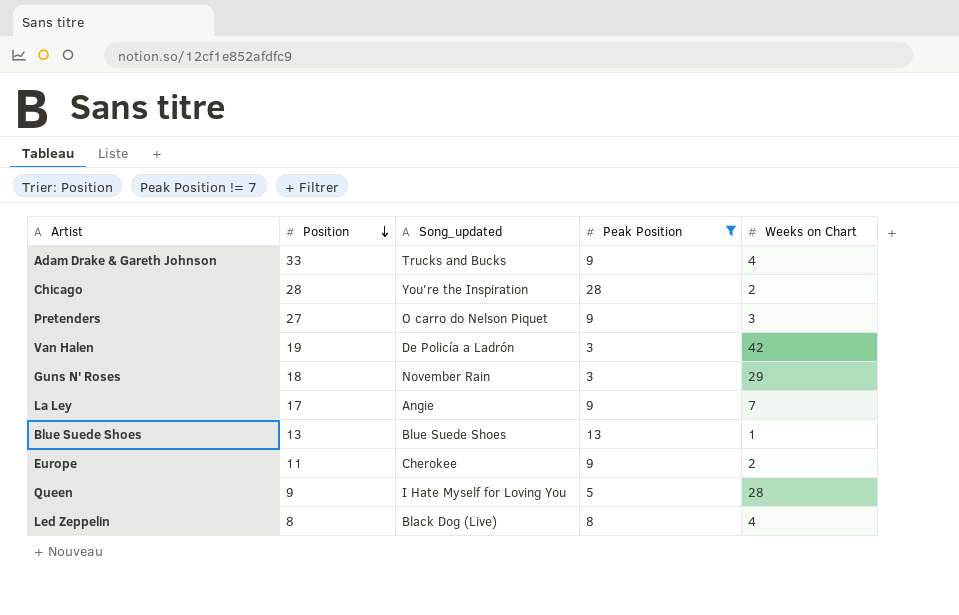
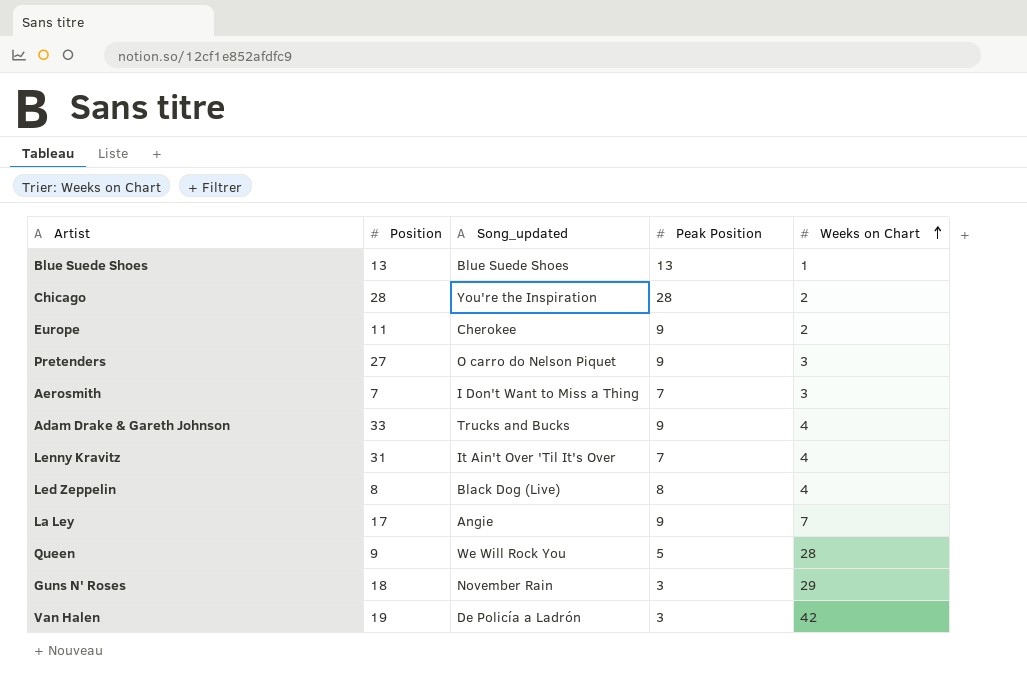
filter: Peak Position != 7 -> none
row order: Position descending -> Weeks on Chart ascending
Queen | Song_updated: I Hate Myself for Loving You -> We Will Rock You

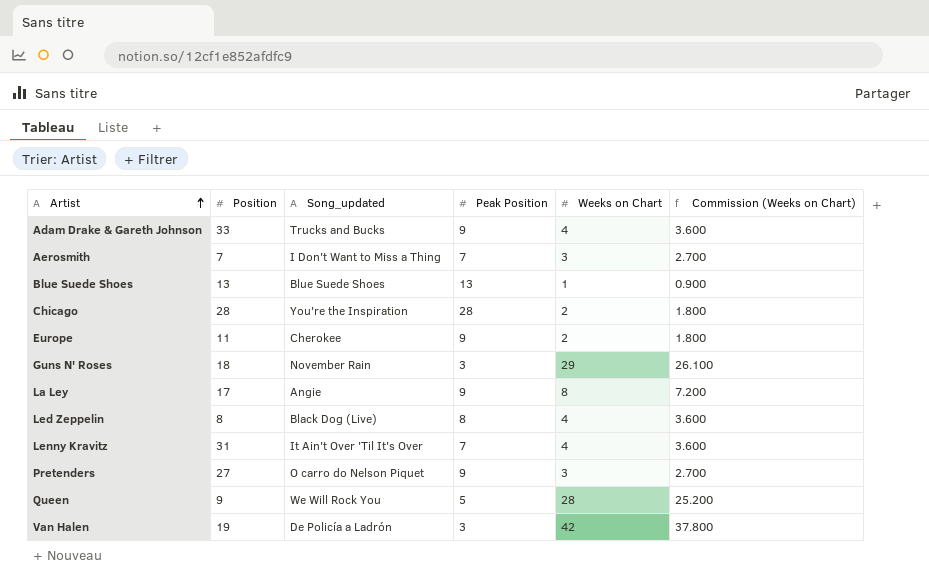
row order: Weeks on Chart ascending -> Artist ascending
column Commission (Weeks on Chart) | formula: none -> [Weeks on Chart] * 0.9
La Ley | Weeks on Chart: 7 -> 8

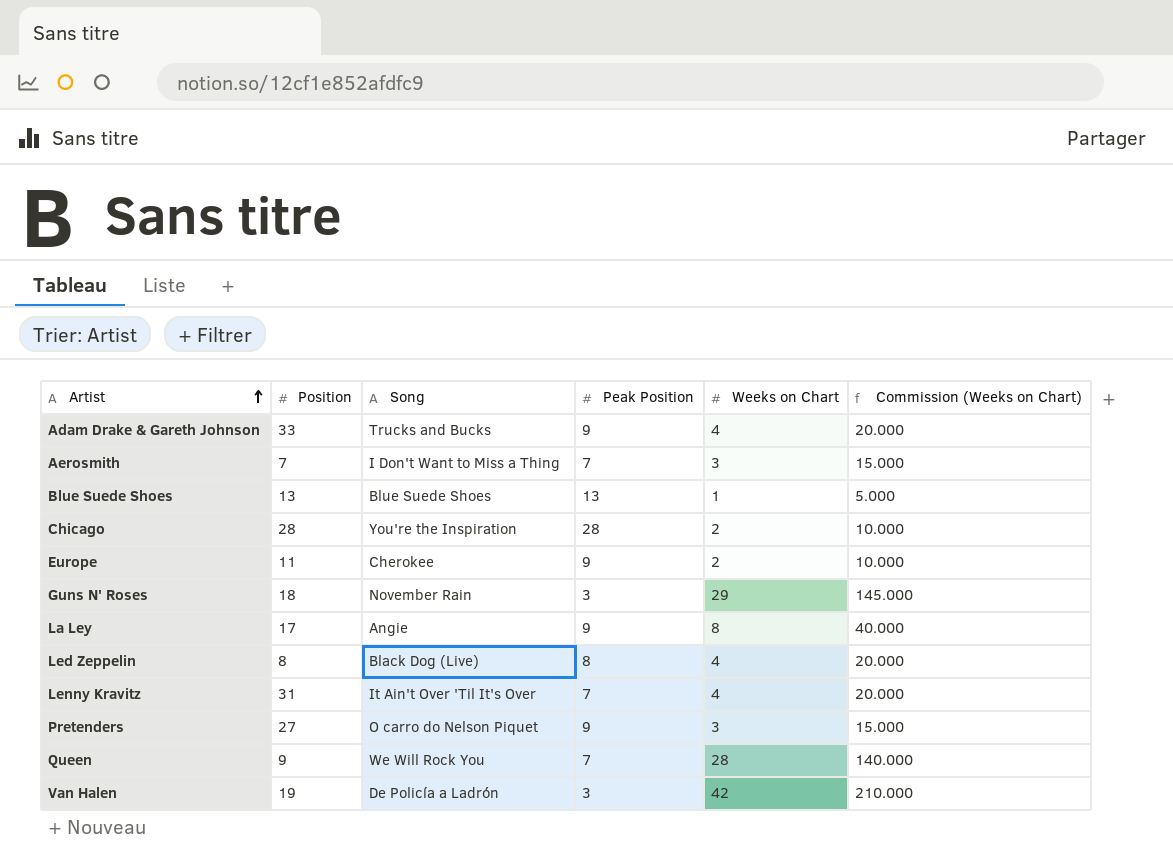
column name: Song_updated -> Song
column Commission (Weeks on Chart) | formula: [Weeks on Chart] * 0.9 -> [Weeks on Chart] * 5
Queen | Peak Position: 5 -> 7

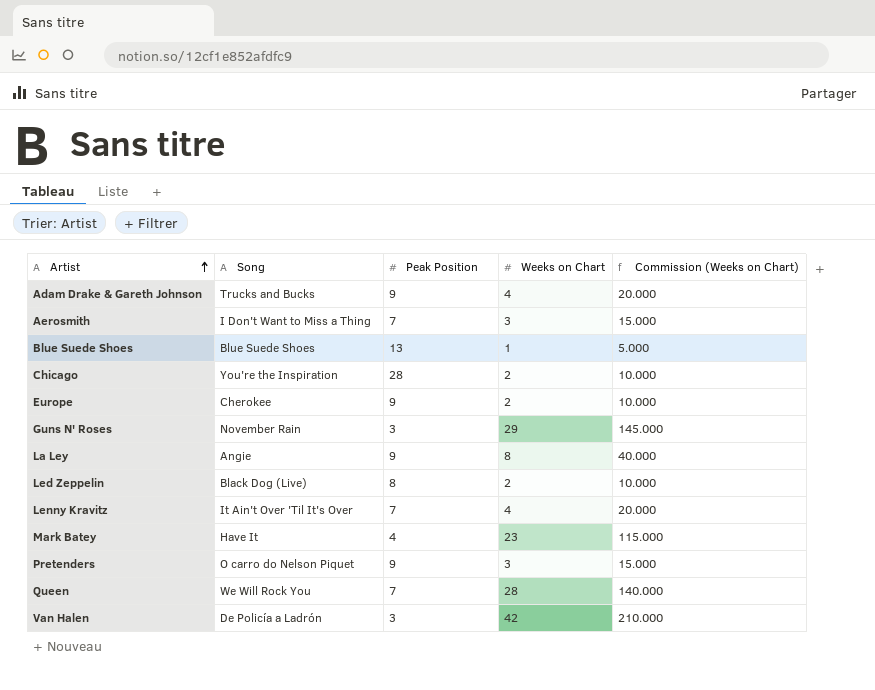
column Position | position: 2 -> none
Led Zeppelin | Weeks on Chart: 4 -> 2
Led Zeppelin | Commission (Weeks on Chart): 20.000 -> 10.000
row Mark Batey: none -> Have It | 4 | 23 | 115.000

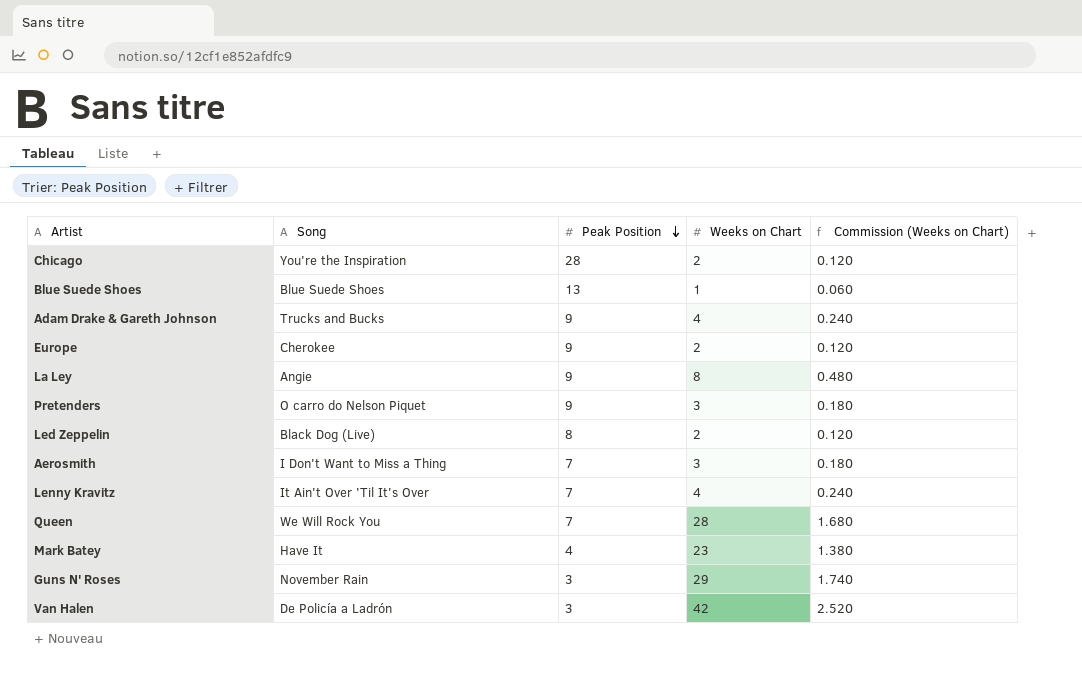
row order: Artist ascending -> Peak Position descending
column Commission (Weeks on Chart) | formula: [Weeks on Chart] * 5 -> [Weeks on Chart] * 0.06

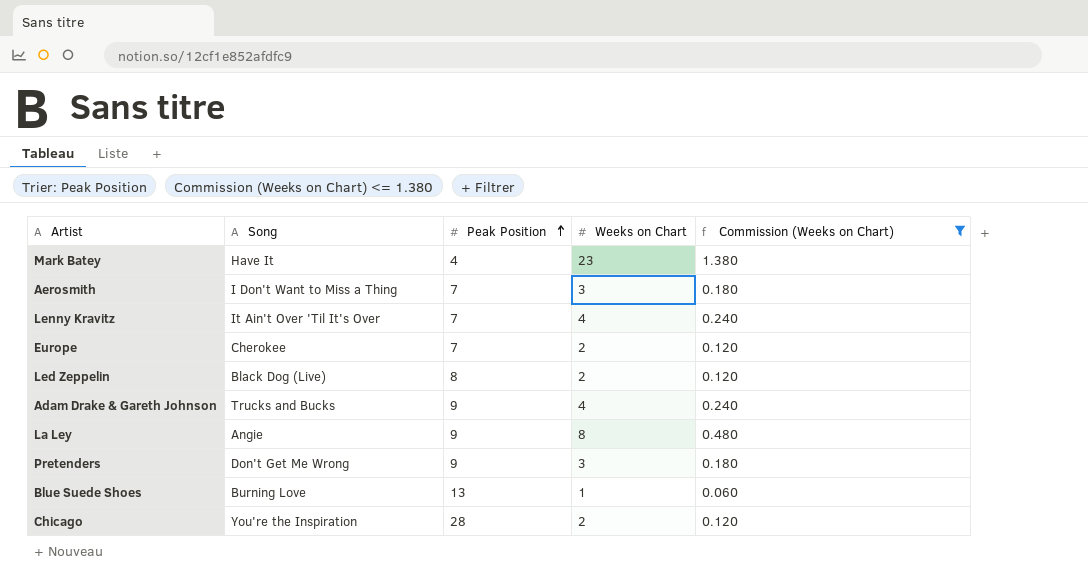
filter: none -> Commission (Weeks on Chart) <= 1.380
row order: Peak Position descending -> Peak Position ascending
Europe | Peak Position: 9 -> 7
Pretenders | Song: O carro do Nelson Piquet -> Don't Get Me Wrong
Blue Suede Shoes | Song: Blue Suede Shoes -> Burning Love

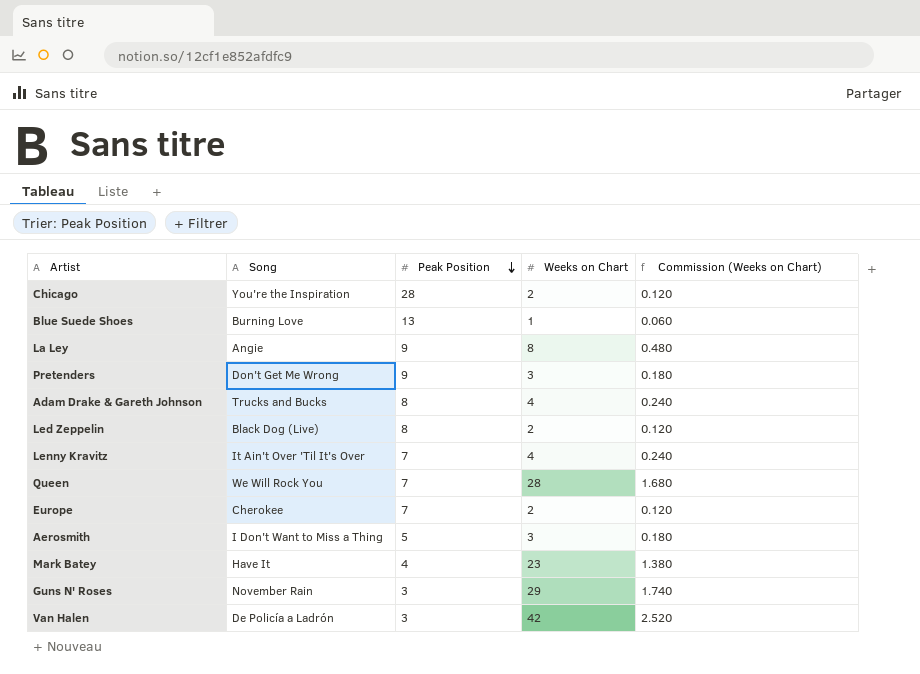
filter: Commission (Weeks on Chart) <= 1.380 -> none
row order: Peak Position ascending -> Peak Position descending
Adam Drake & Gareth Johnson | Peak Position: 9 -> 8
Aerosmith | Peak Position: 7 -> 5

